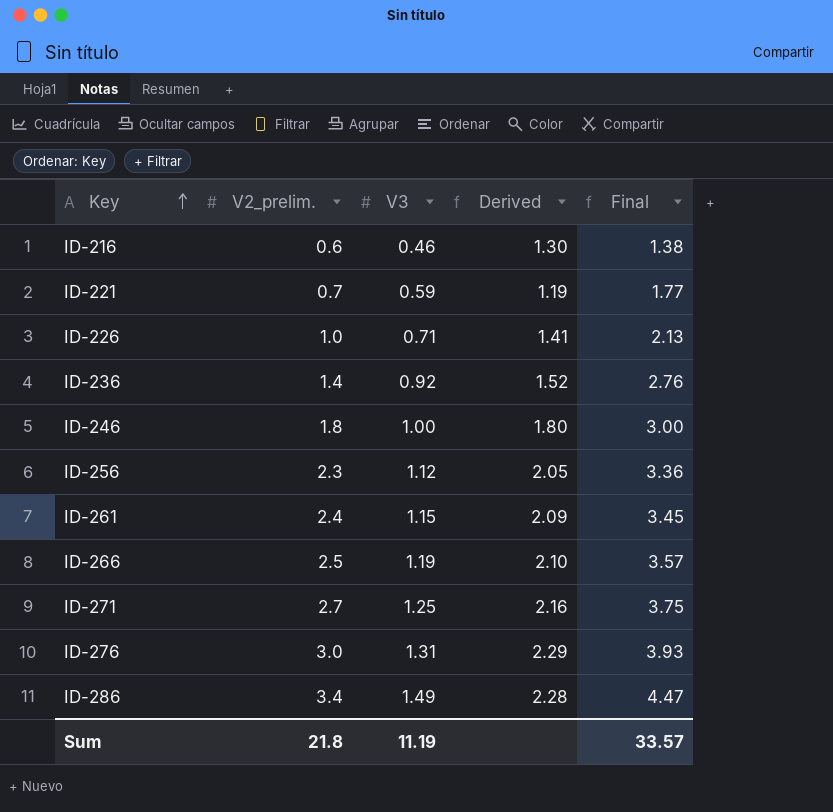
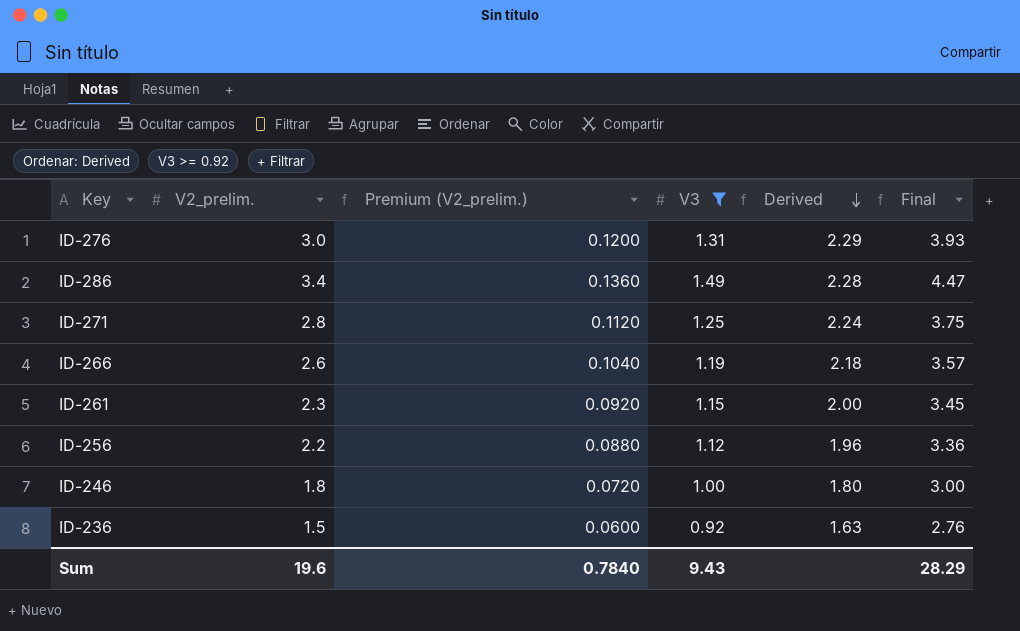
filter: none -> V3 >= 0.92
row order: Key ascending -> Derived descending
column Premium (V2_prelim.) | formula: none -> [V2_prelim.] * 0.04
ID-271 | V2_prelim.: 2.7 -> 2.8
ID-271 | Derived: 2.16 -> 2.24
ID-266 | V2_prelim.: 2.5 -> 2.6
ID-266 | Derived: 2.10 -> 2.18
ID-261 | V2_prelim.: 2.4 -> 2.3
ID-261 | Derived: 2.09 -> 2.00
ID-256 | V2_prelim.: 2.3 -> 2.2
ID-256 | Derived: 2.05 -> 1.96
ID-236 | V2_prelim.: 1.4 -> 1.5
ID-236 | Derived: 1.52 -> 1.63
Sum | V2_prelim.: 21.8 -> 19.6
Sum | V3: 11.19 -> 9.43
Sum | Final: 33.57 -> 28.29

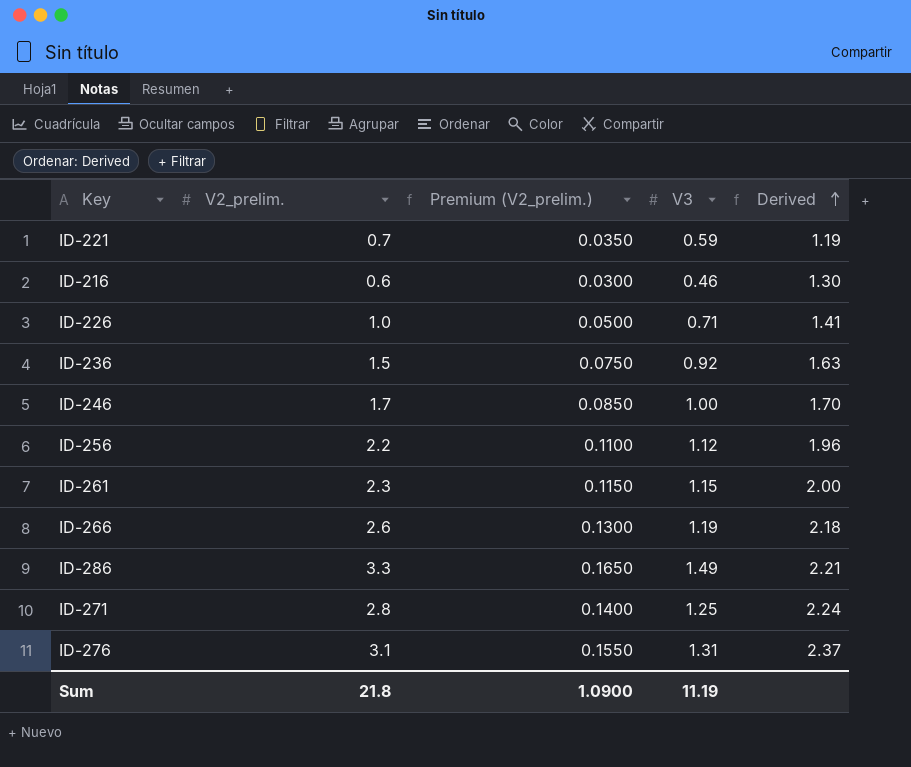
filter: V3 >= 0.92 -> none
row order: Derived descending -> Derived ascending
column Final | formula: [V3] * 3 -> none
column Premium (V2_prelim.) | formula: [V2_prelim.] * 0.04 -> [V2_prelim.] * 0.05
ID-246 | V2_prelim.: 1.8 -> 1.7
ID-246 | Derived: 1.80 -> 1.70
ID-286 | V2_prelim.: 3.4 -> 3.3
ID-286 | Derived: 2.28 -> 2.21
ID-276 | V2_prelim.: 3.0 -> 3.1
ID-276 | Derived: 2.29 -> 2.37
Sum | V2_prelim.: 19.6 -> 21.8
Sum | Premium (V2_prelim.): 0.7840 -> 1.0900
Sum | V3: 9.43 -> 11.19

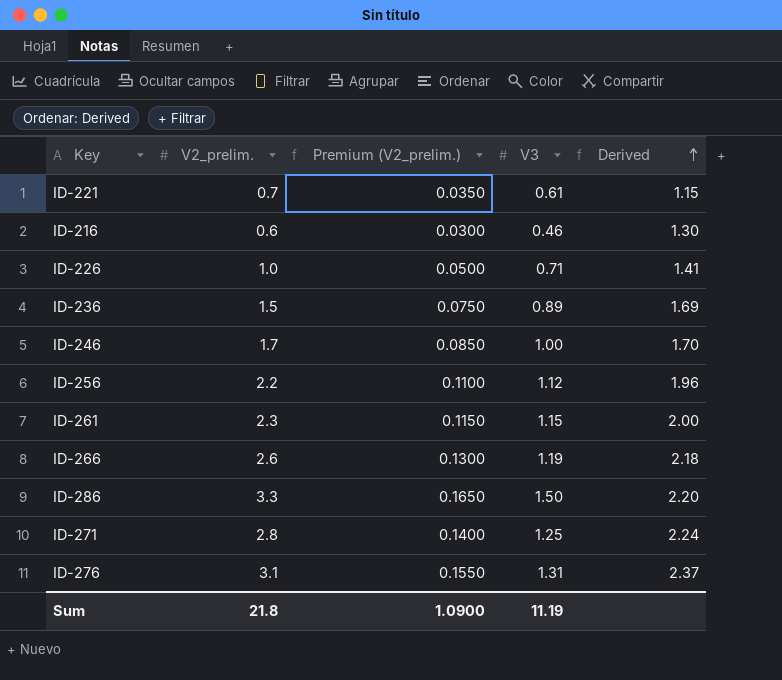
ID-221 | V3: 0.59 -> 0.61
ID-221 | Derived: 1.19 -> 1.15
ID-236 | V3: 0.92 -> 0.89
ID-236 | Derived: 1.63 -> 1.69
ID-286 | V3: 1.49 -> 1.50
ID-286 | Derived: 2.21 -> 2.20

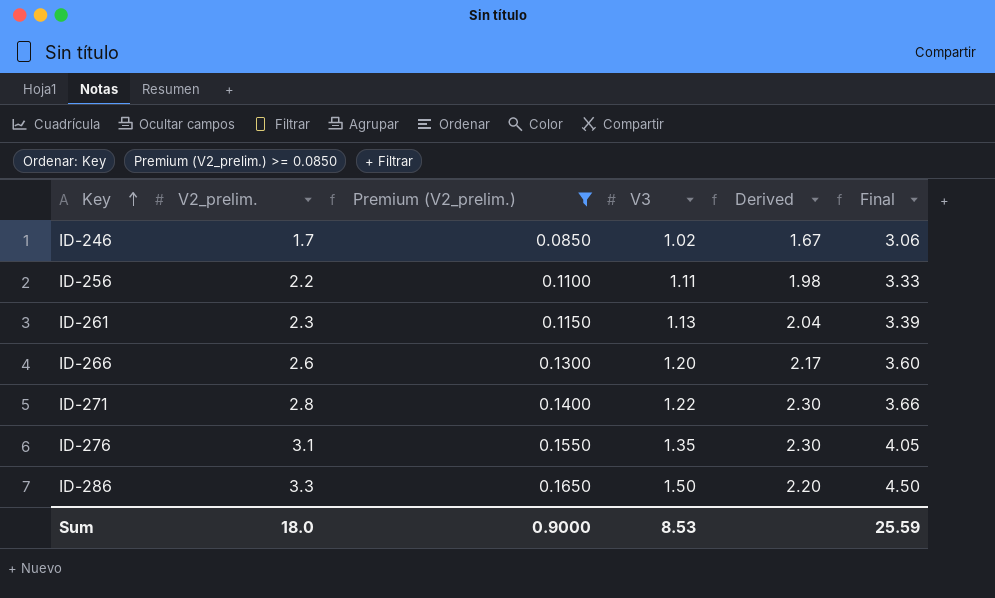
filter: none -> Premium (V2_prelim.) >= 0.0850
row order: Derived ascending -> Key ascending
column Final | formula: none -> [V3] * 3
ID-246 | V3: 1.00 -> 1.02
ID-246 | Derived: 1.70 -> 1.67
ID-256 | V3: 1.12 -> 1.11
ID-256 | Derived: 1.96 -> 1.98
ID-261 | V3: 1.15 -> 1.13
ID-261 | Derived: 2.00 -> 2.04
ID-266 | V3: 1.19 -> 1.20
ID-266 | Derived: 2.18 -> 2.17
ID-271 | V3: 1.25 -> 1.22
ID-271 | Derived: 2.24 -> 2.30
ID-276 | V3: 1.31 -> 1.35
ID-276 | Derived: 2.37 -> 2.30
Sum | V2_prelim.: 21.8 -> 18.0
Sum | Premium (V2_prelim.): 1.0900 -> 0.9000
Sum | V3: 11.19 -> 8.53

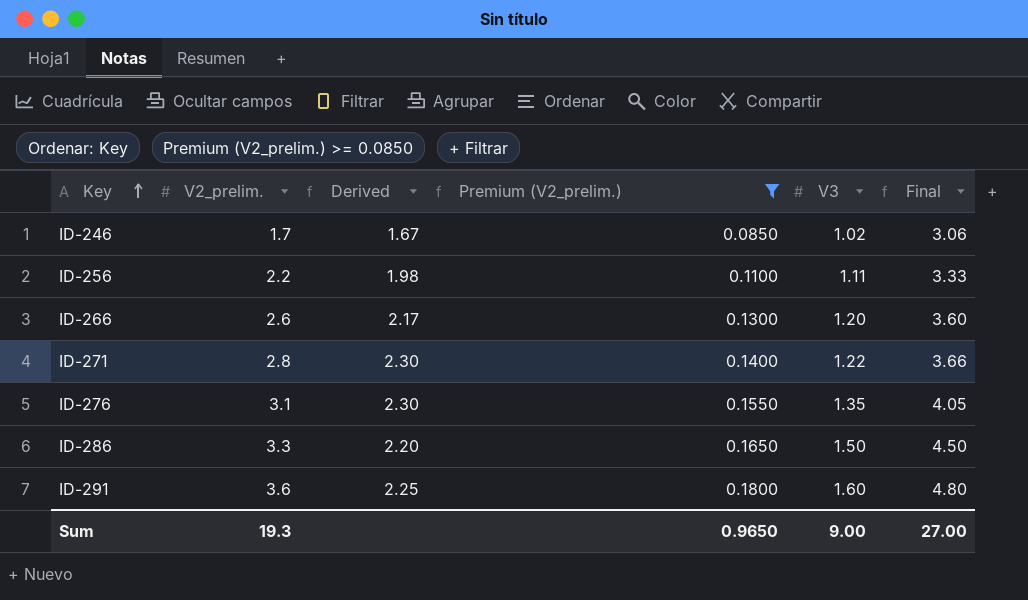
column Derived | position: 5 -> 3
row ID-261: 2.3 | 0.1150 | 1.13 | 2.04 | 3.39 -> none
row ID-291: none -> 3.6 | 2.25 | 0.1800 | 1.60 | 4.80
Sum | V2_prelim.: 18.0 -> 19.3
Sum | Premium (V2_prelim.): 0.9000 -> 0.9650
Sum | V3: 8.53 -> 9.00
Sum | Final: 25.59 -> 27.00

